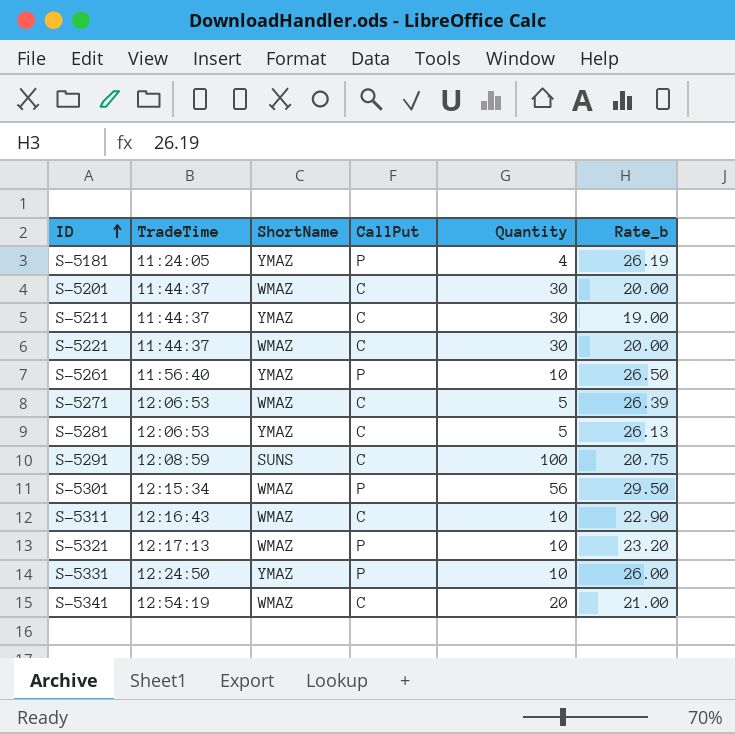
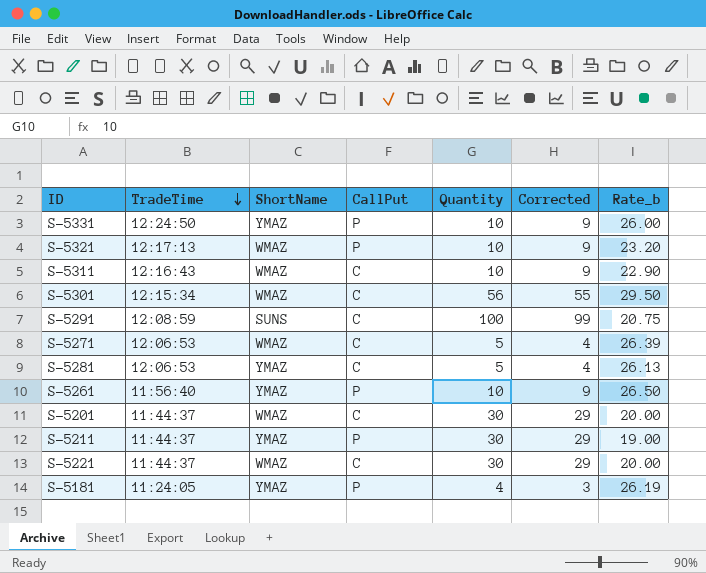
row order: ID ascending -> TradeTime descending
column Corrected | formula: none -> [Quantity] - 1
row S-5341: 12:54:19 | WMAZ | C | 20 | 21.00 -> none
S-5301 | CallPut: P -> C
S-5211 | CallPut: C -> P

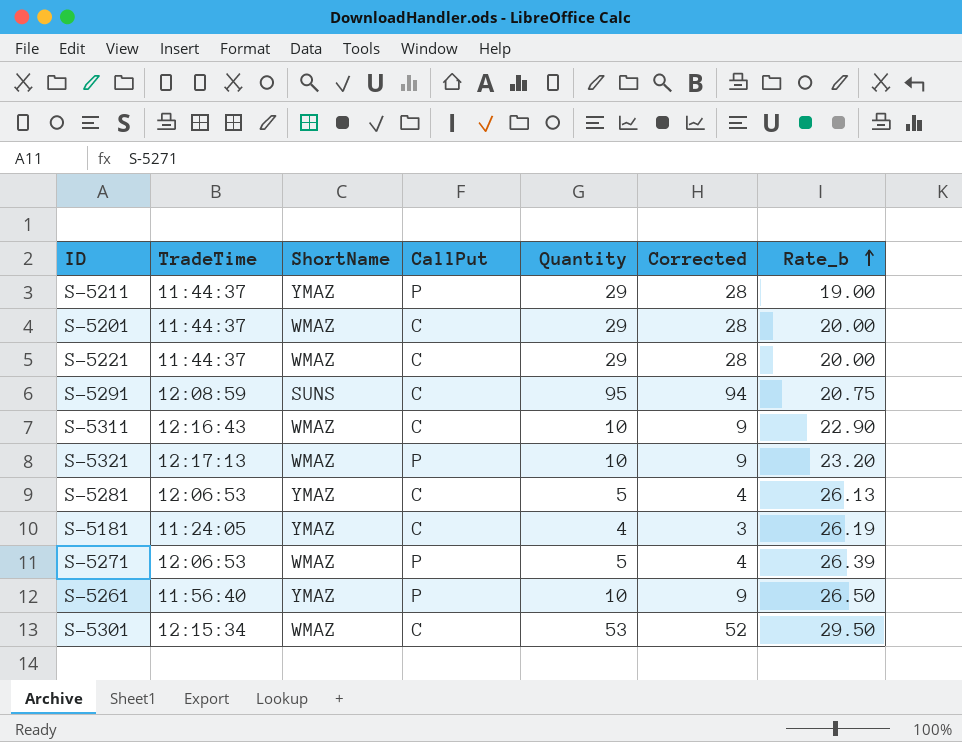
row order: TradeTime descending -> Rate_b ascending
row S-5331: 12:24:50 | YMAZ | P | 10 | 9 | 26.00 -> none
S-5211 | Quantity: 30 -> 29
S-5211 | Corrected: 29 -> 28
S-5201 | Quantity: 30 -> 29
S-5201 | Corrected: 29 -> 28
S-5221 | Quantity: 30 -> 29
S-5221 | Corrected: 29 -> 28
S-5291 | Quantity: 100 -> 95
S-5291 | Corrected: 99 -> 94
S-5181 | CallPut: P -> C
S-5271 | CallPut: C -> P
S-5301 | Quantity: 56 -> 53
S-5301 | Corrected: 55 -> 52

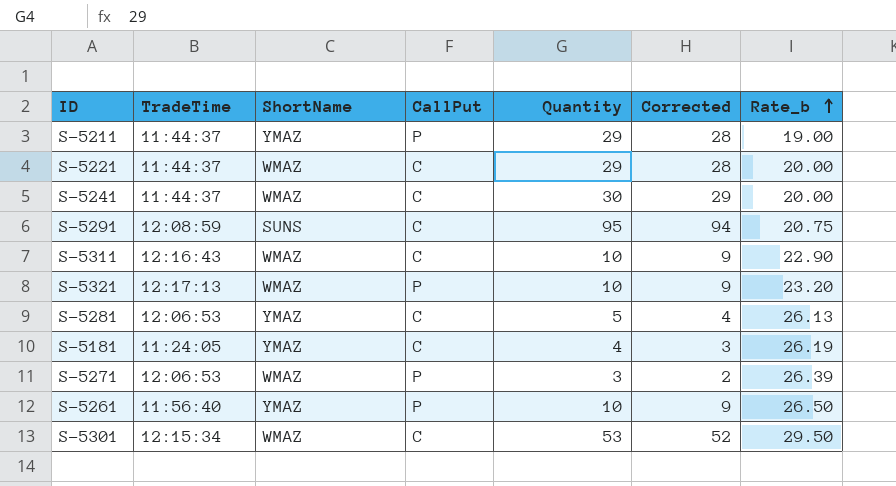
row S-5201: 11:44:37 | WMAZ | C | 29 | 28 | 20.00 -> none
row S-5241: none -> 11:44:37 | WMAZ | C | 30 | 29 | 20.00
S-5271 | Quantity: 5 -> 3
S-5271 | Corrected: 4 -> 2

